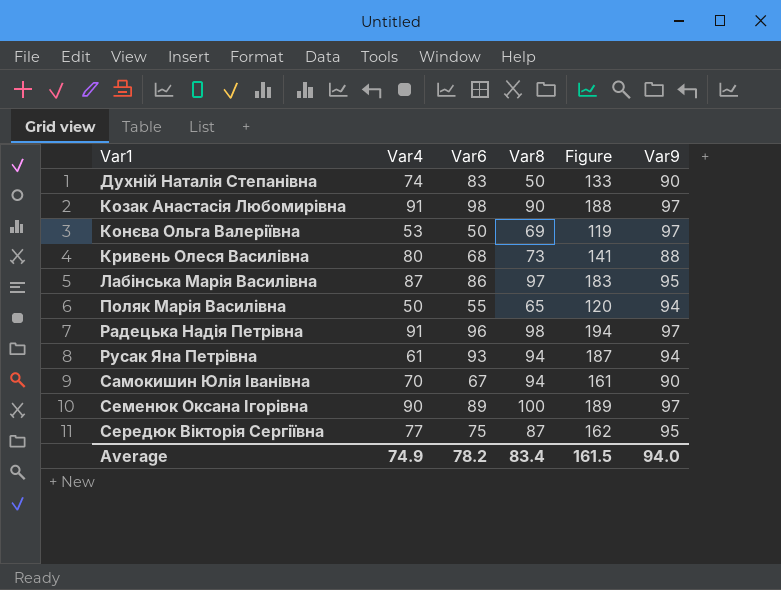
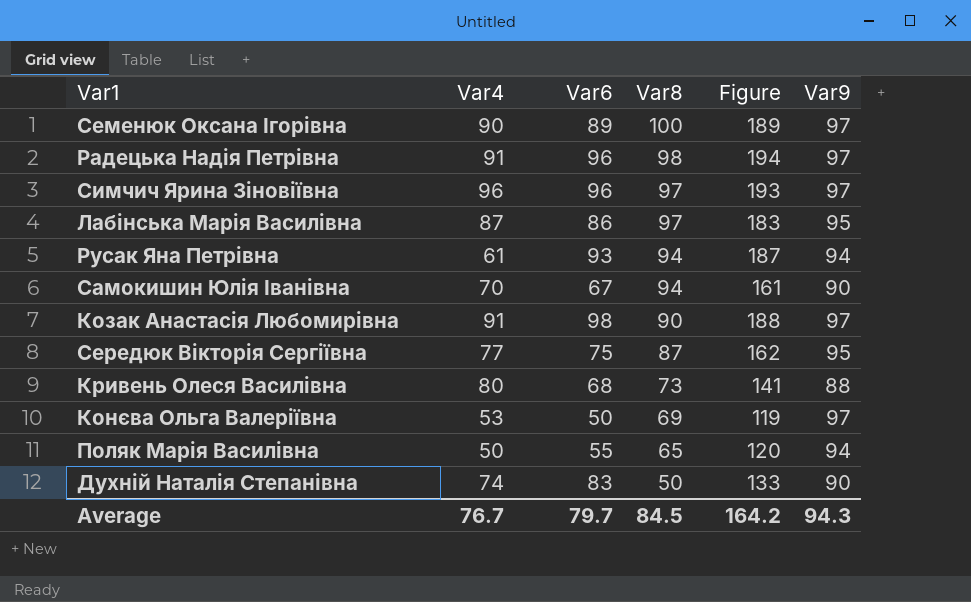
row order: Var1 ascending -> Var8 descending
row Симчич Ярина Зіновіївна: none -> 96 | 96 | 97 | 193 | 97
Average | Var4: 74.9 -> 76.7
Average | Var6: 78.2 -> 79.7
Average | Var8: 83.4 -> 84.5
Average | Figure: 161.5 -> 164.2
Average | Var9: 94.0 -> 94.3

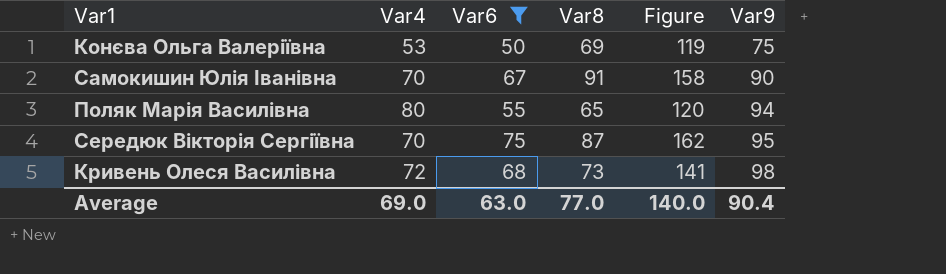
filter: none -> Var6 <= 75
row order: Var8 descending -> Var9 ascending
Конєва Ольга Валеріївна | Var9: 97 -> 75
Самокишин Юлія Іванівна | Var8: 94 -> 91
Самокишин Юлія Іванівна | Figure: 161 -> 158
Поляк Марія Василівна | Var4: 50 -> 80
Середюк Вікторія Сергіївна | Var4: 77 -> 70
Кривень Олеся Василівна | Var4: 80 -> 72
Кривень Олеся Василівна | Var9: 88 -> 98
Average | Var4: 76.7 -> 69.0
Average | Var6: 79.7 -> 63.0
Average | Var8: 84.5 -> 77.0
Average | Figure: 164.2 -> 140.0
Average | Var9: 94.3 -> 90.4

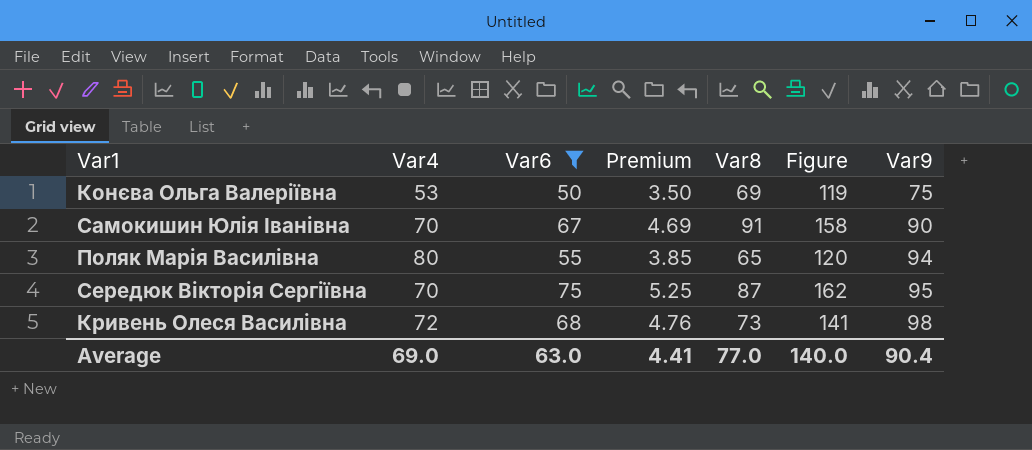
column Premium | formula: none -> [Var6] * 0.07

